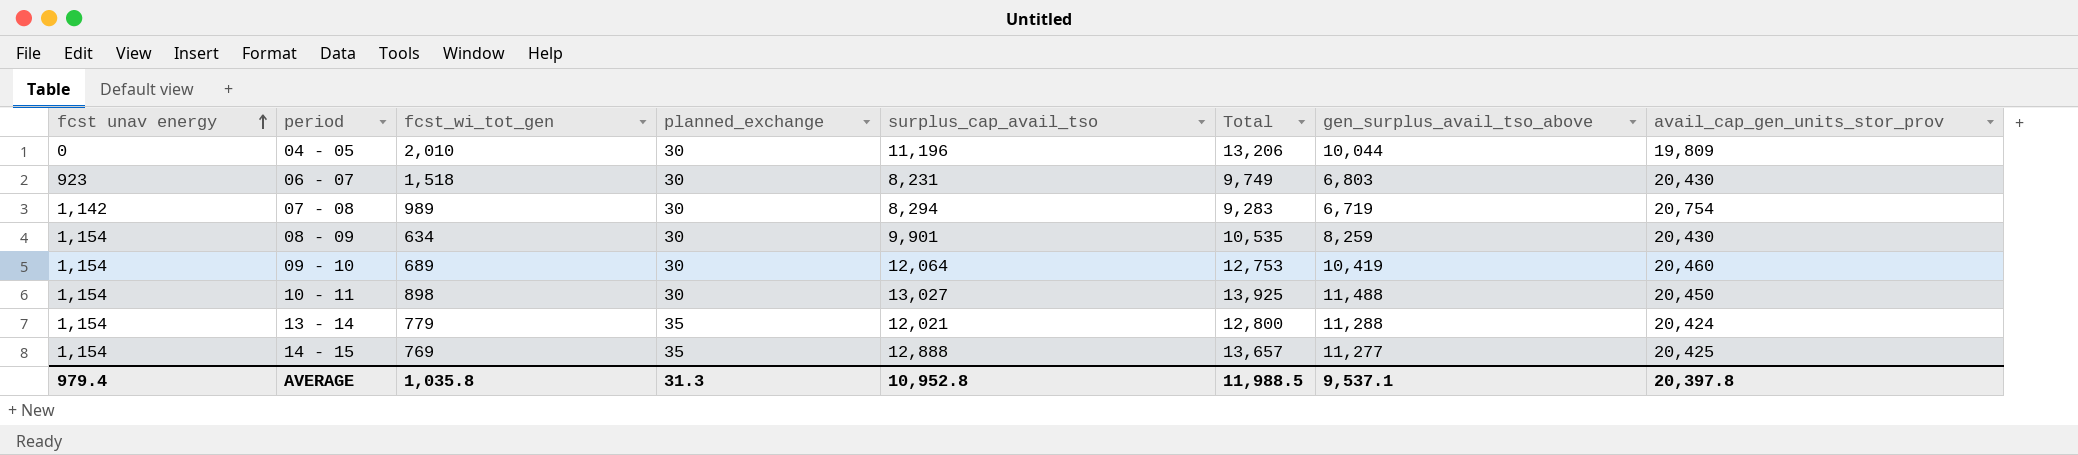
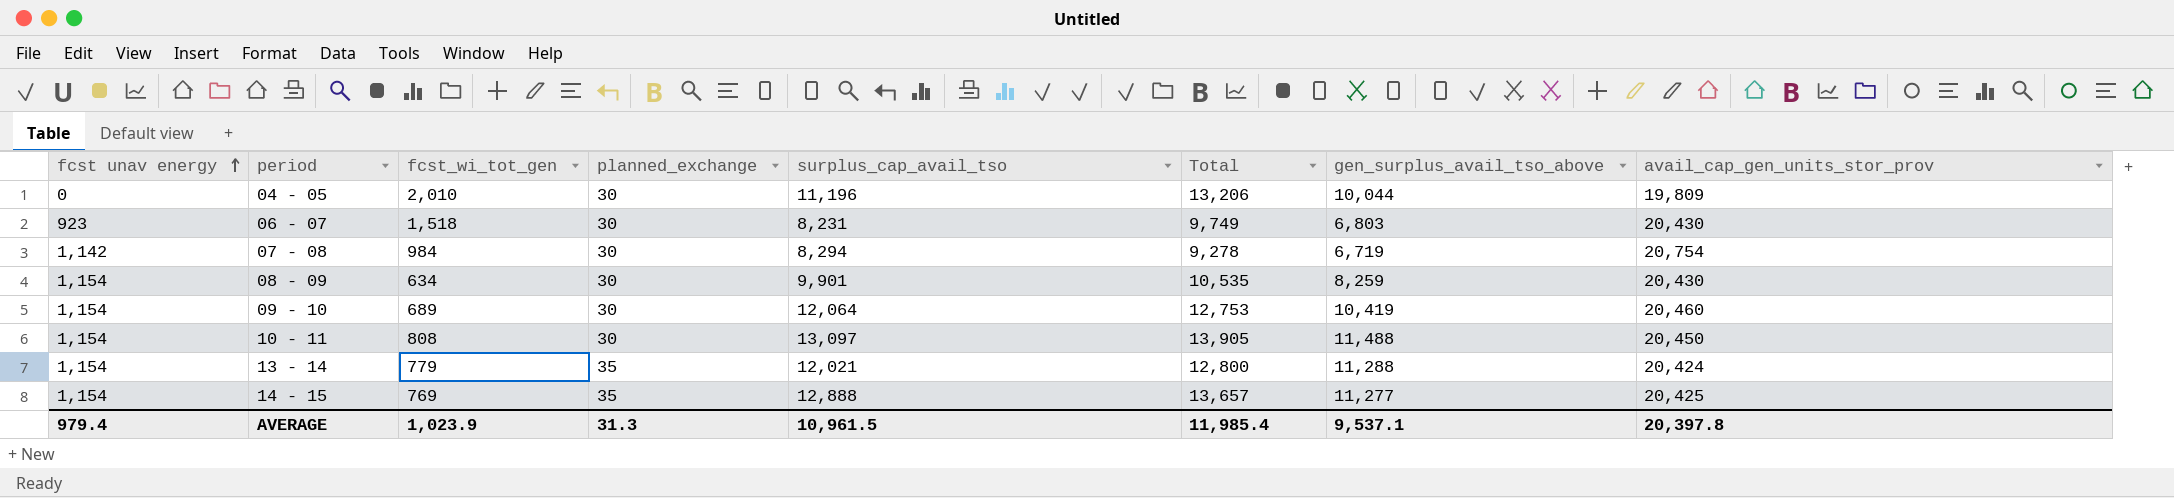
07 - 08 | fcst_wi_tot_gen: 989 -> 984
07 - 08 | Total: 9,283 -> 9,278
10 - 11 | fcst_wi_tot_gen: 898 -> 808
10 - 11 | surplus_cap_avail_tso: 13,027 -> 13,097
10 - 11 | Total: 13,925 -> 13,905
AVERAGE | fcst_wi_tot_gen: 1,035.8 -> 1,023.9
AVERAGE | surplus_cap_avail_tso: 10,952.8 -> 10,961.5
AVERAGE | Total: 11,988.5 -> 11,985.4

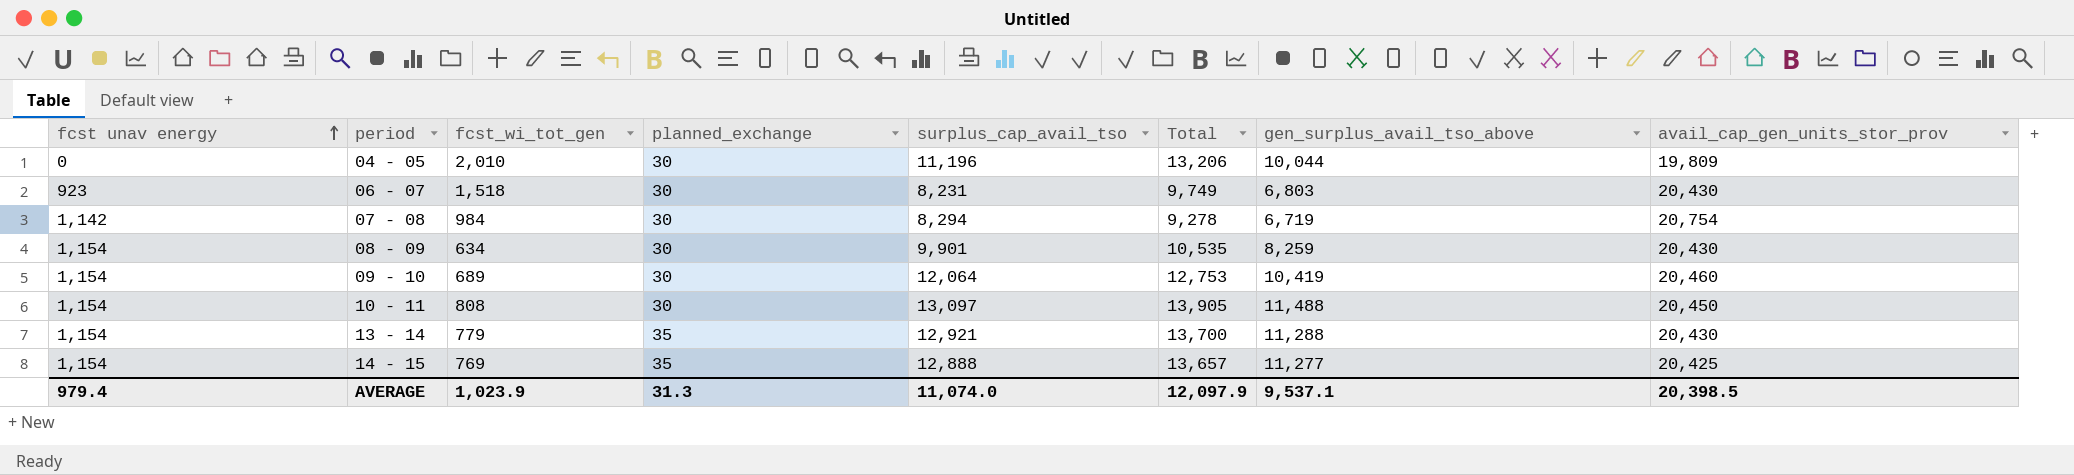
13 - 14 | surplus_cap_avail_tso: 12,021 -> 12,921
13 - 14 | Total: 12,800 -> 13,700
13 - 14 | avail_cap_gen_units_stor_prov: 20,424 -> 20,430
AVERAGE | surplus_cap_avail_tso: 10,961.5 -> 11,074.0
AVERAGE | Total: 11,985.4 -> 12,097.9
AVERAGE | avail_cap_gen_units_stor_prov: 20,397.8 -> 20,398.5

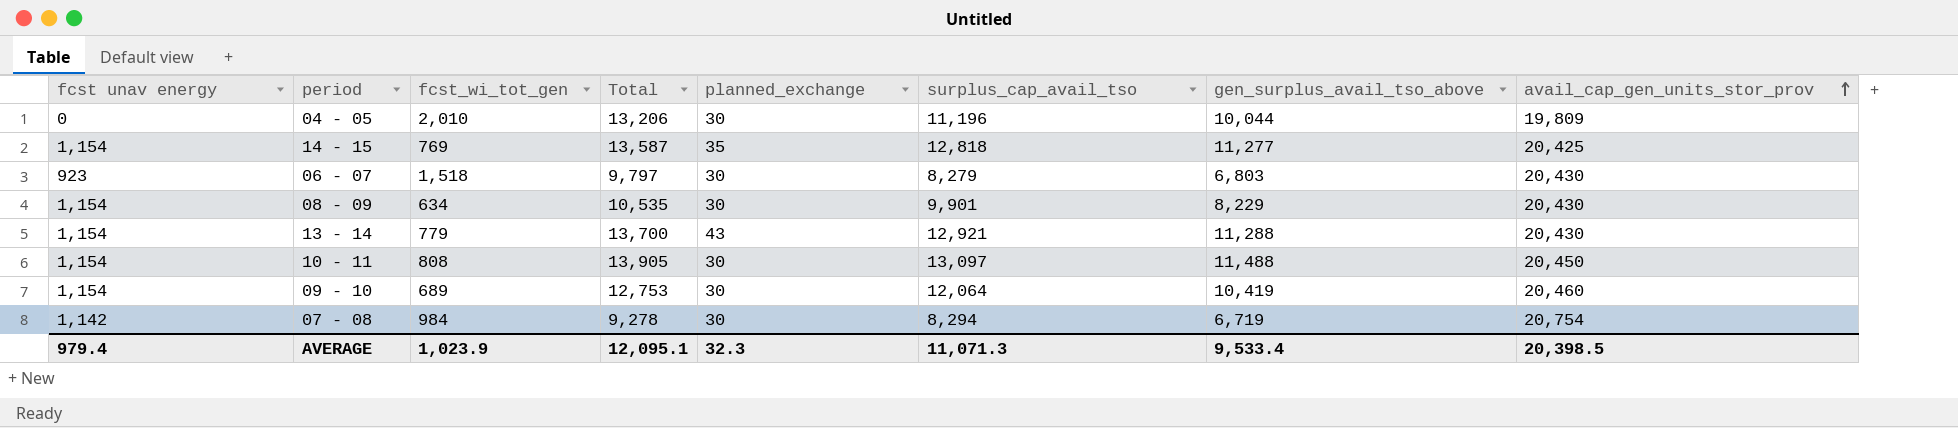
row order: fcst unav energy ascending -> avail_cap_gen_units_stor_prov ascending
column Total | position: 6 -> 4
14 - 15 | Total: 13,657 -> 13,587
14 - 15 | surplus_cap_avail_tso: 12,888 -> 12,818
06 - 07 | Total: 9,749 -> 9,797
06 - 07 | surplus_cap_avail_tso: 8,231 -> 8,279
08 - 09 | gen_surplus_avail_tso_above: 8,259 -> 8,229
13 - 14 | planned_exchange: 35 -> 43
AVERAGE | Total: 12,097.9 -> 12,095.1
AVERAGE | planned_exchange: 31.3 -> 32.3
AVERAGE | surplus_cap_avail_tso: 11,074.0 -> 11,071.3
AVERAGE | gen_surplus_avail_tso_above: 9,537.1 -> 9,533.4

